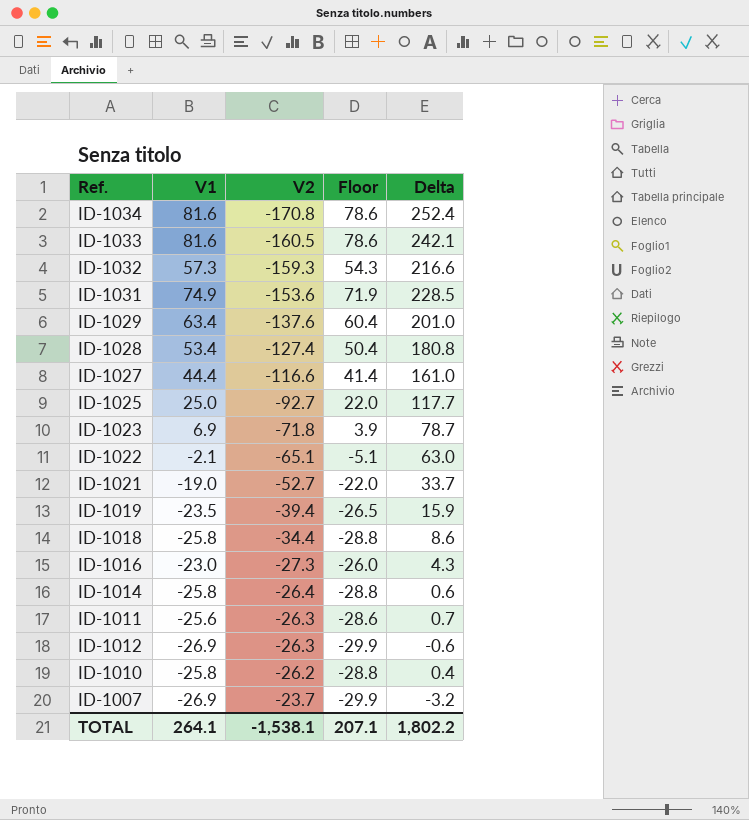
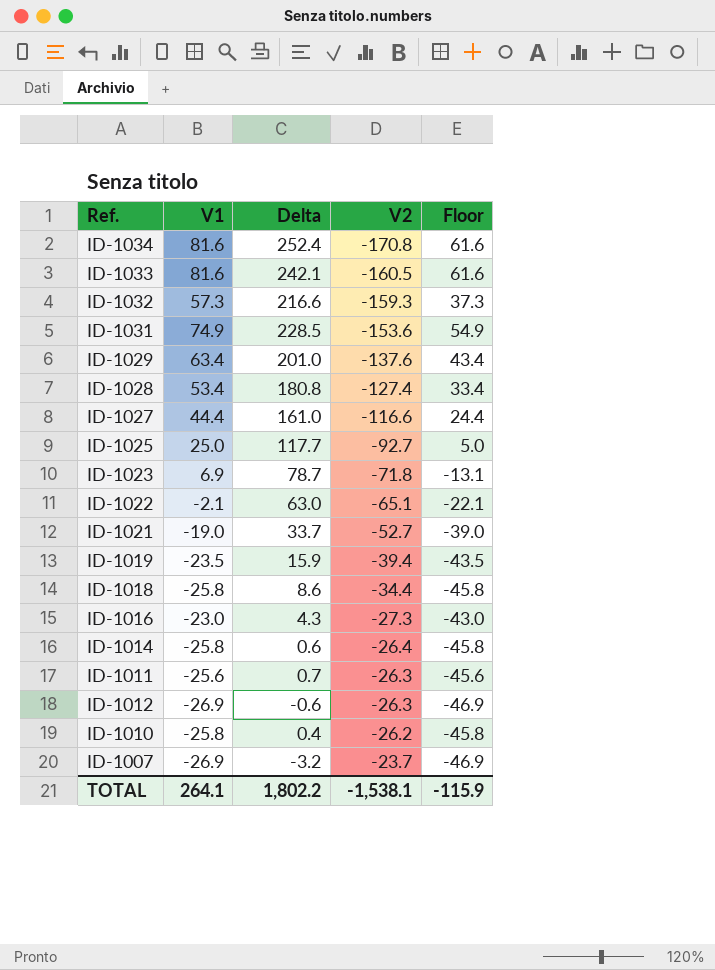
column Delta | position: 5 -> 3
column Floor | formula: [V1] - 3 -> [V1] - 20
TOTAL | Floor: 207.1 -> -115.9

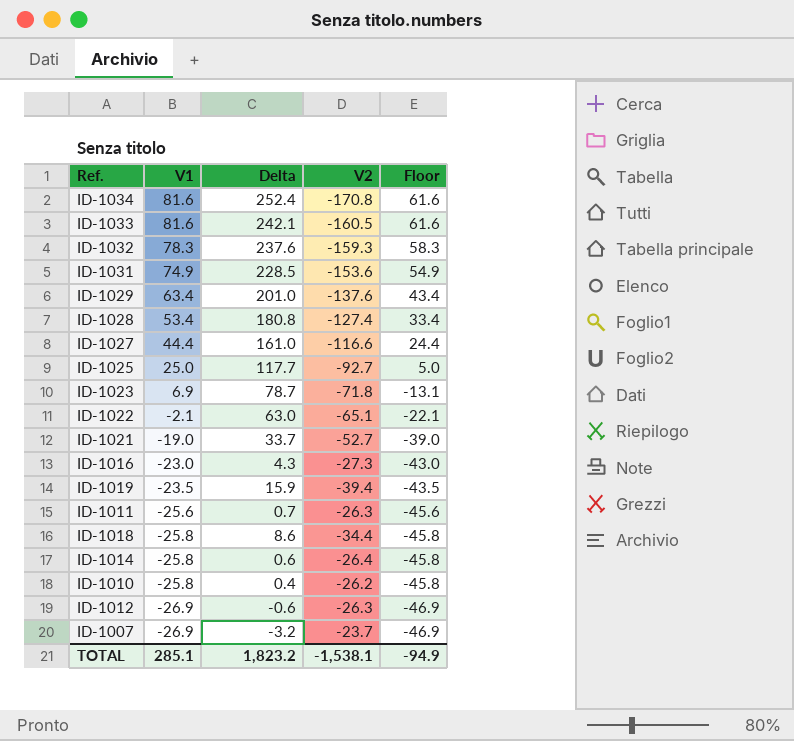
row order: V2 ascending -> V1 descending
ID-1032 | V1: 57.3 -> 78.3
ID-1032 | Delta: 216.6 -> 237.6
ID-1032 | Floor: 37.3 -> 58.3
TOTAL | V1: 264.1 -> 285.1
TOTAL | Delta: 1,802.2 -> 1,823.2
TOTAL | Floor: -115.9 -> -94.9

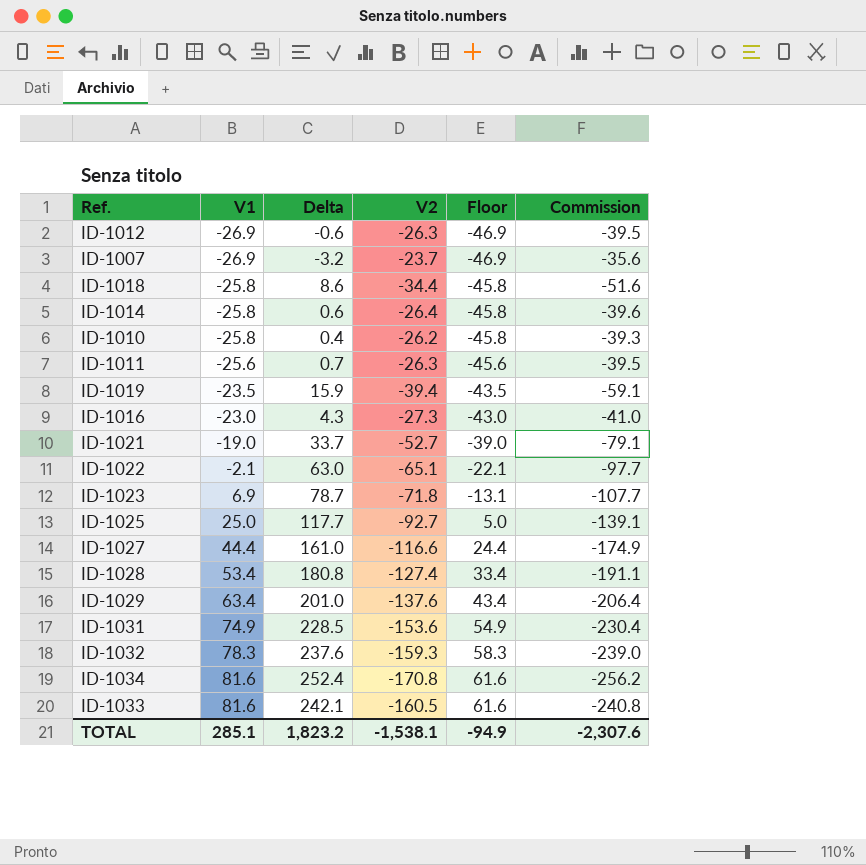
row order: V1 descending -> V1 ascending
column Commission | formula: none -> [V2] * 1.5

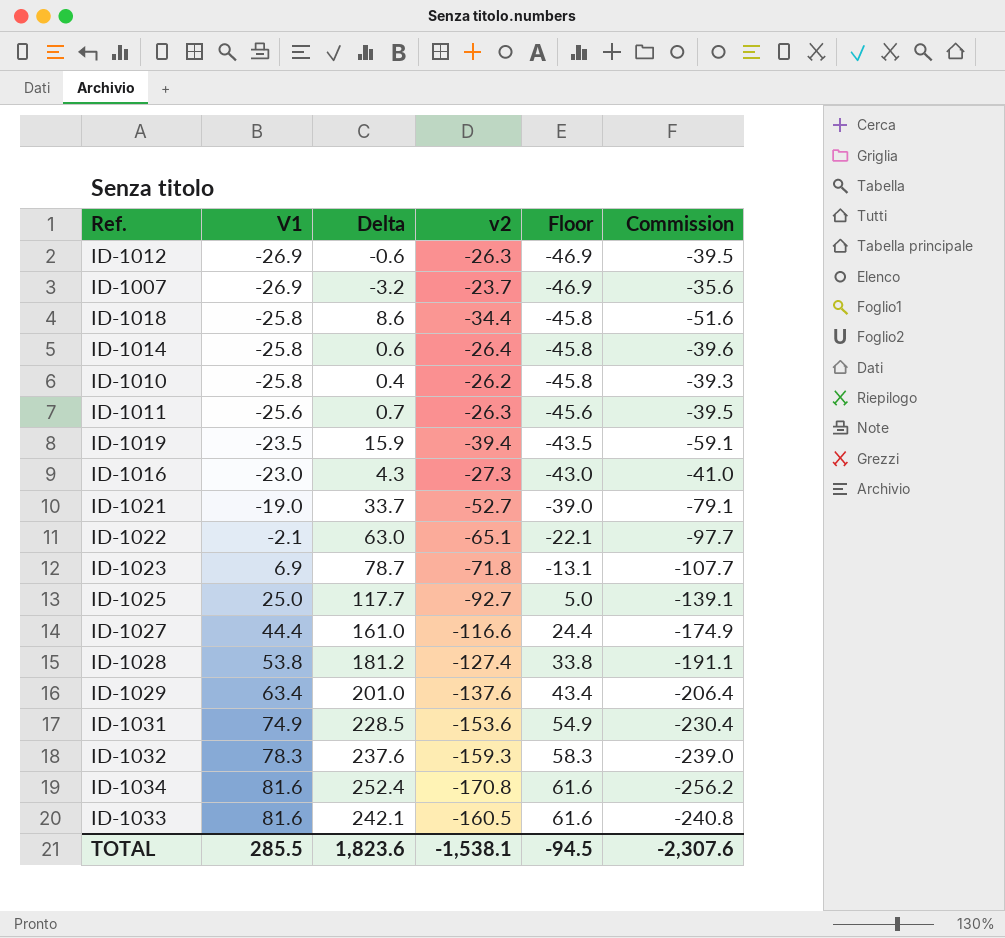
column name: V2 -> v2
ID-1028 | V1: 53.4 -> 53.8
ID-1028 | Delta: 180.8 -> 181.2
ID-1028 | Floor: 33.4 -> 33.8
TOTAL | V1: 285.1 -> 285.5
TOTAL | Delta: 1,823.2 -> 1,823.6
TOTAL | Floor: -94.9 -> -94.5

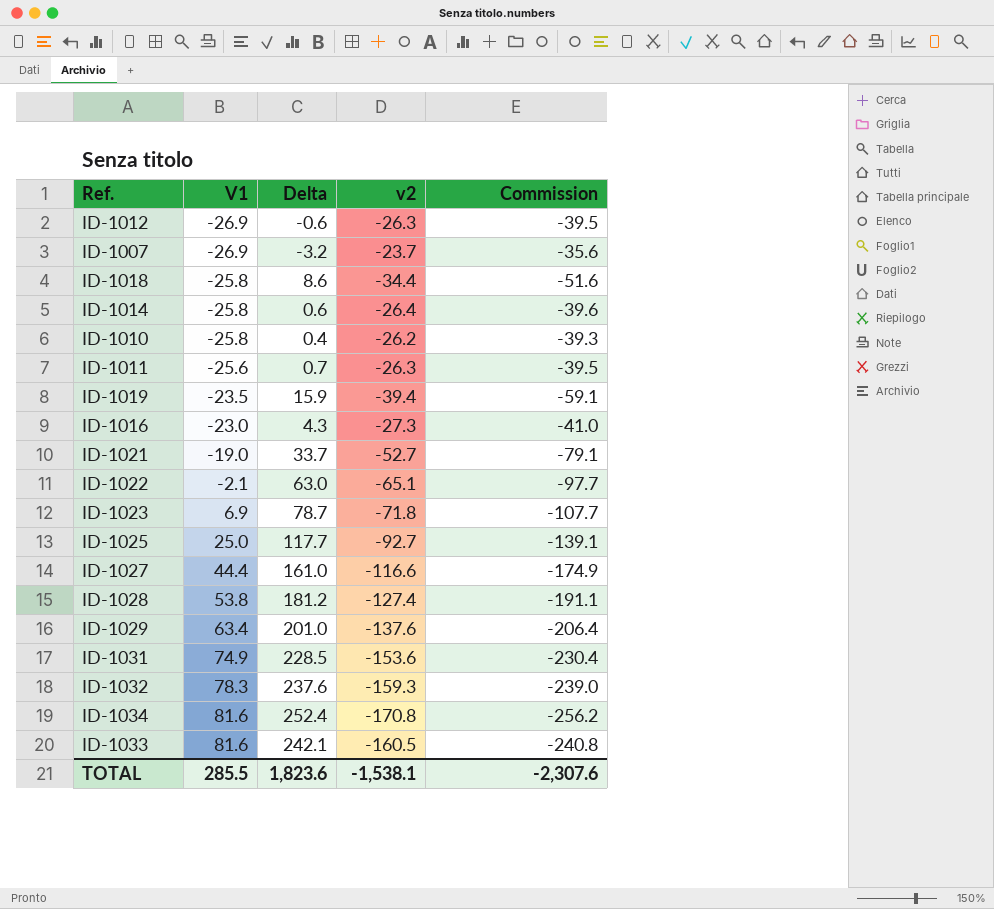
column Floor | formula: [V1] - 20 -> none

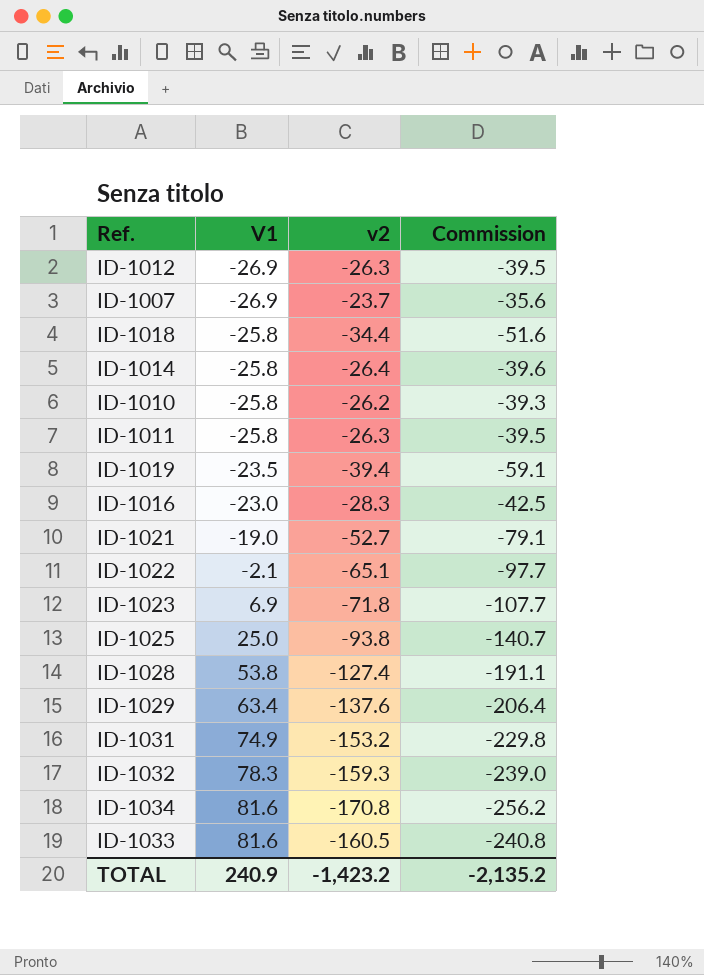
column Delta | formula: [V1] - [v2] -> none
row ID-1027: 44.4 | 161.0 | -116.6 | -174.9 -> none
ID-1011 | V1: -25.6 -> -25.8
ID-1016 | v2: -27.3 -> -28.3
ID-1016 | Commission: -41.0 -> -42.5
ID-1025 | v2: -92.7 -> -93.8
ID-1025 | Commission: -139.1 -> -140.7
ID-1031 | v2: -153.6 -> -153.2
ID-1031 | Commission: -230.4 -> -229.8
TOTAL | V1: 285.5 -> 240.9
TOTAL | v2: -1,538.1 -> -1,423.2
TOTAL | Commission: -2,307.6 -> -2,135.2

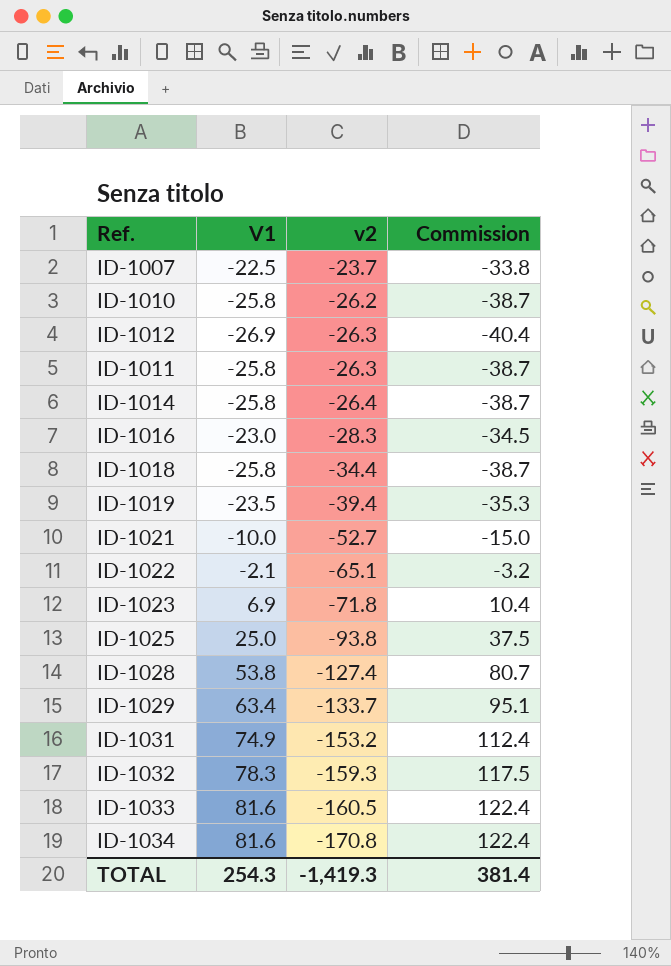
row order: V1 ascending -> v2 descending
column Commission | formula: [v2] * 1.5 -> [V1] * 1.5
ID-1007 | V1: -26.9 -> -22.5
ID-1021 | V1: -19.0 -> -10.0
ID-1029 | v2: -137.6 -> -133.7
TOTAL | V1: 240.9 -> 254.3
TOTAL | v2: -1,423.2 -> -1,419.3
TOTAL | Commission: -2,135.2 -> 381.4

